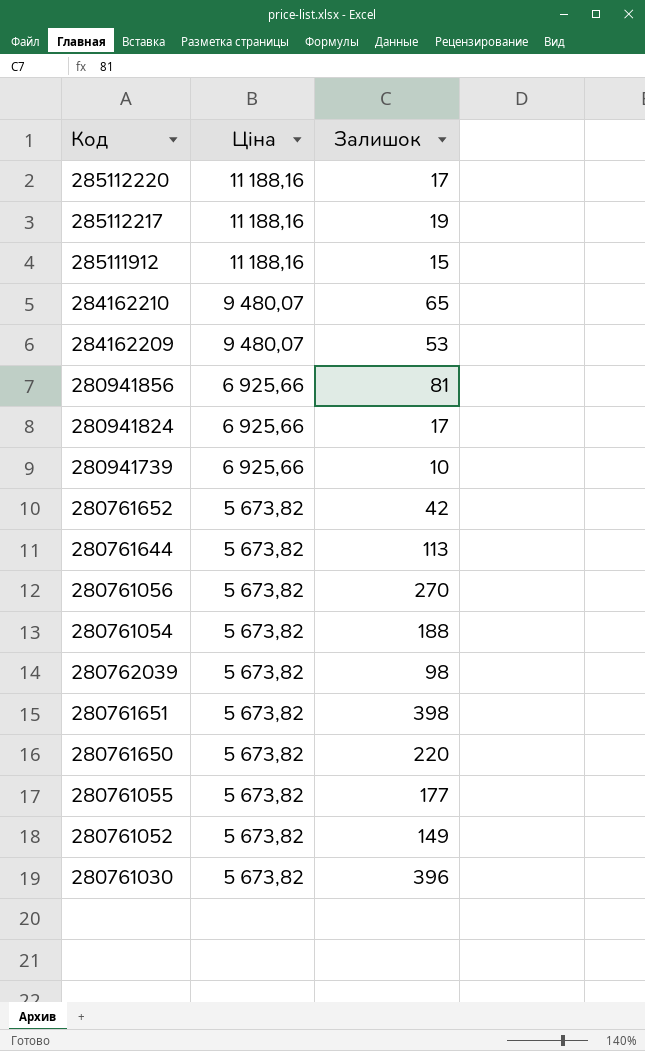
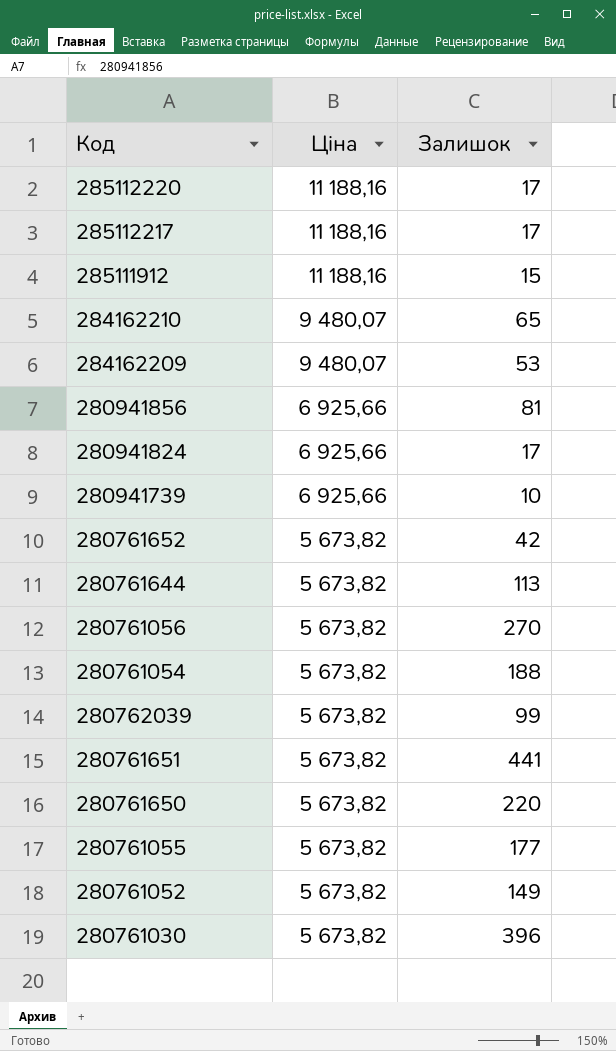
285112217 | Залишок: 19 -> 17
280762039 | Залишок: 98 -> 99
280761651 | Залишок: 398 -> 441

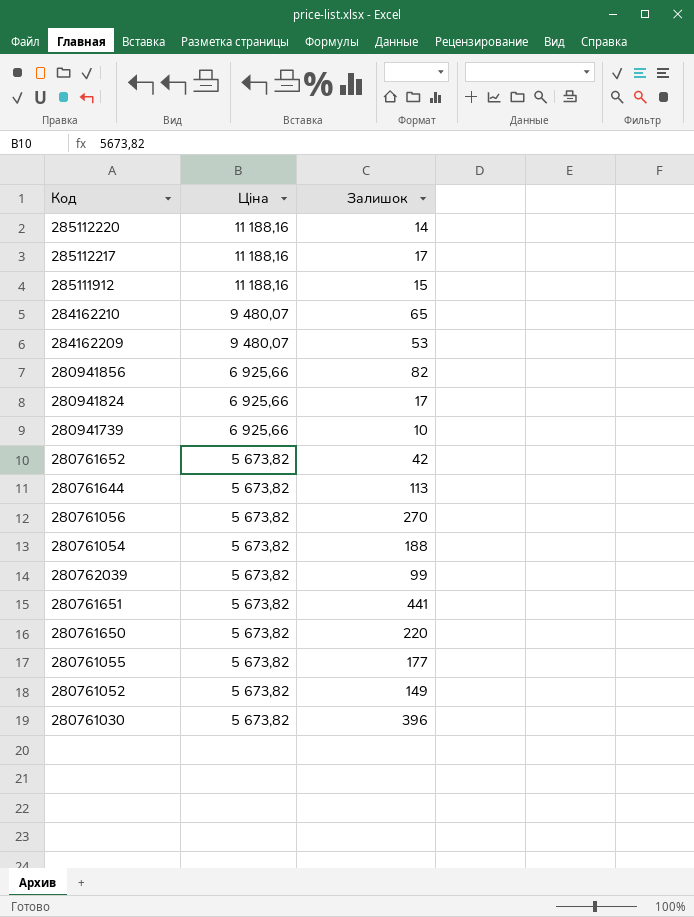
285112220 | Залишок: 17 -> 14
280941856 | Залишок: 81 -> 82

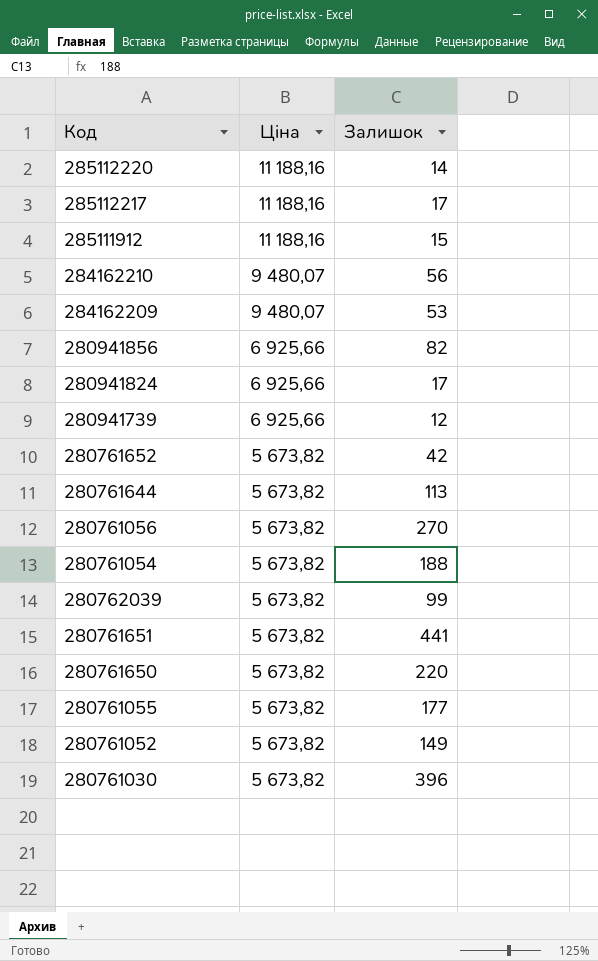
284162210 | Залишок: 65 -> 56
280941739 | Залишок: 10 -> 12

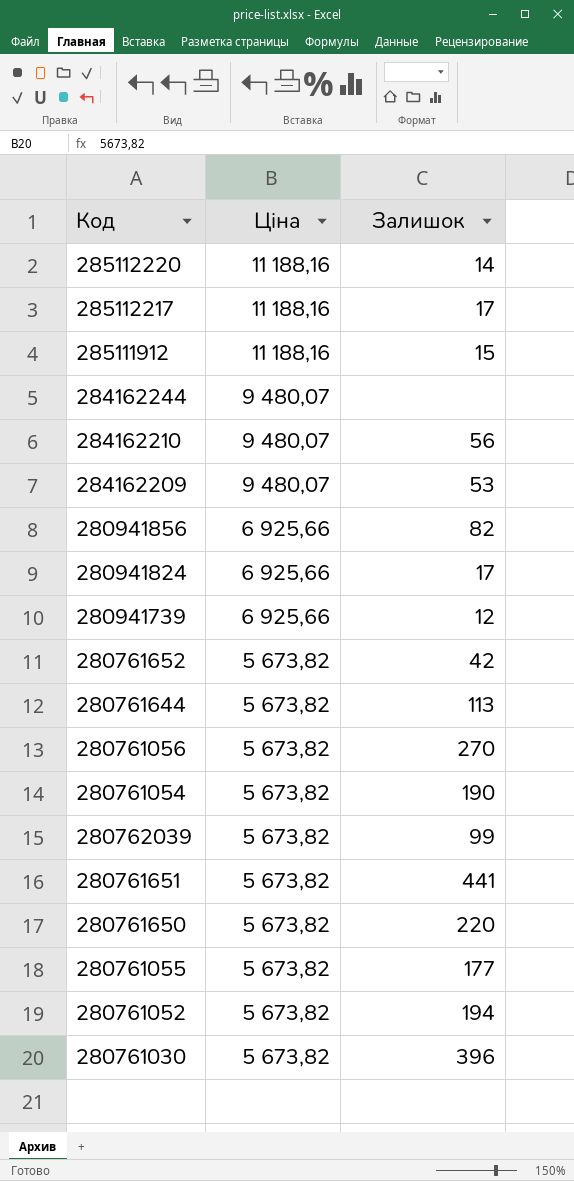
row 284162244: none -> 9 480,07 | none
280761054 | Залишок: 188 -> 190
280761052 | Залишок: 149 -> 194

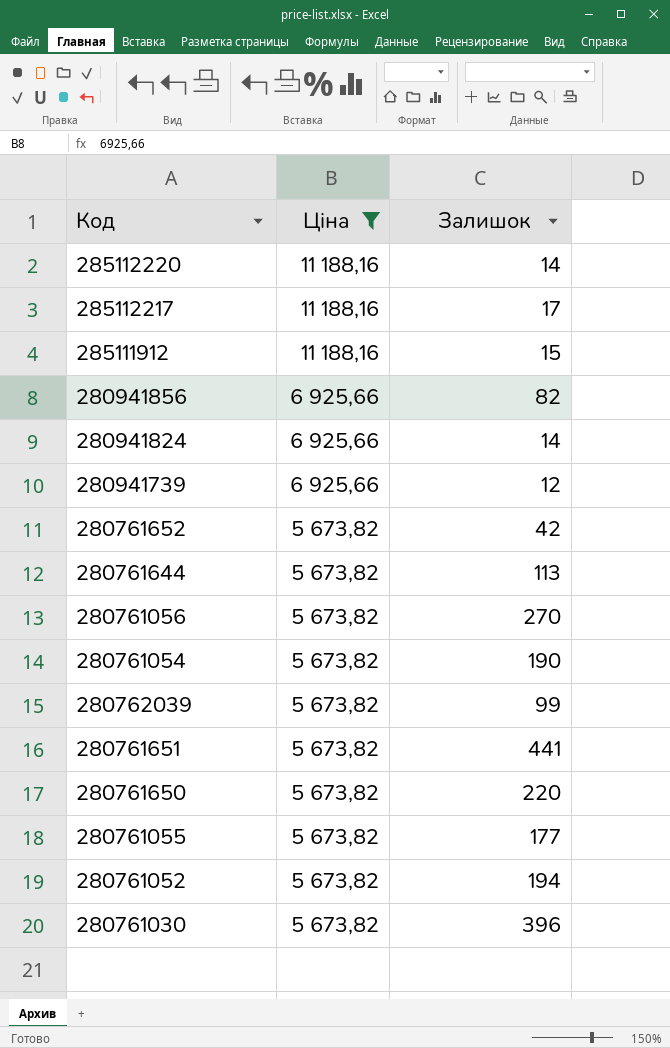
filter: none -> Ціна != 9 480,07
280941824 | Залишок: 17 -> 14

